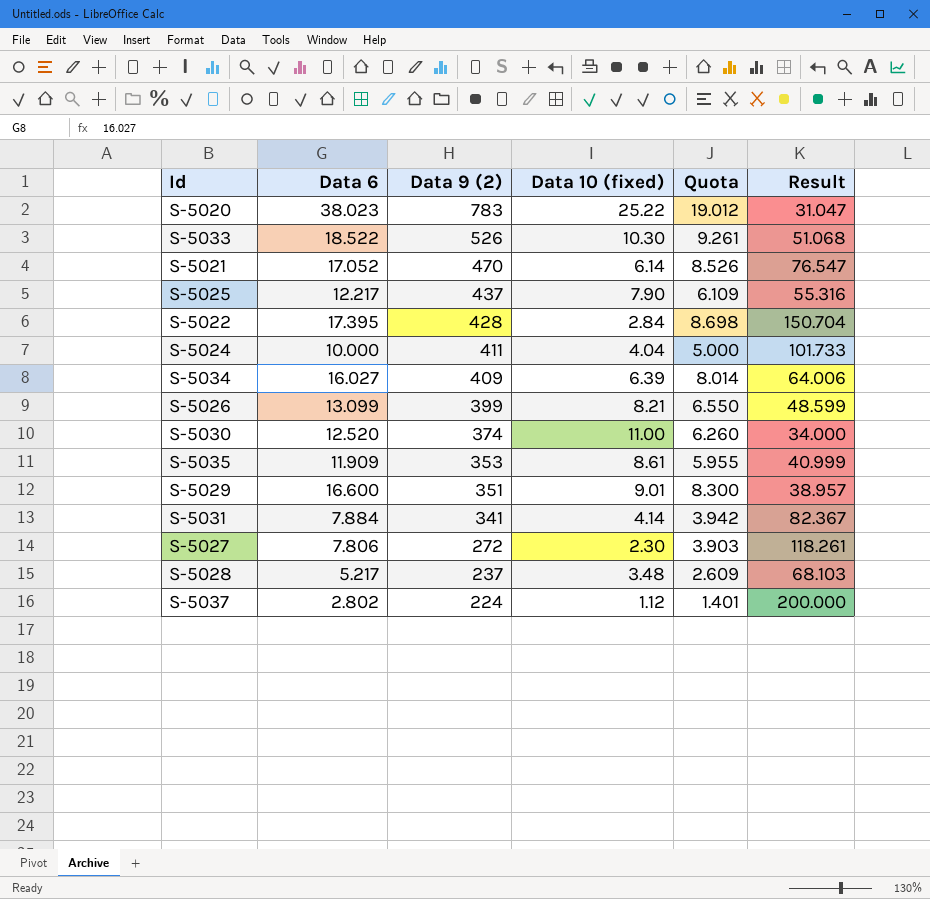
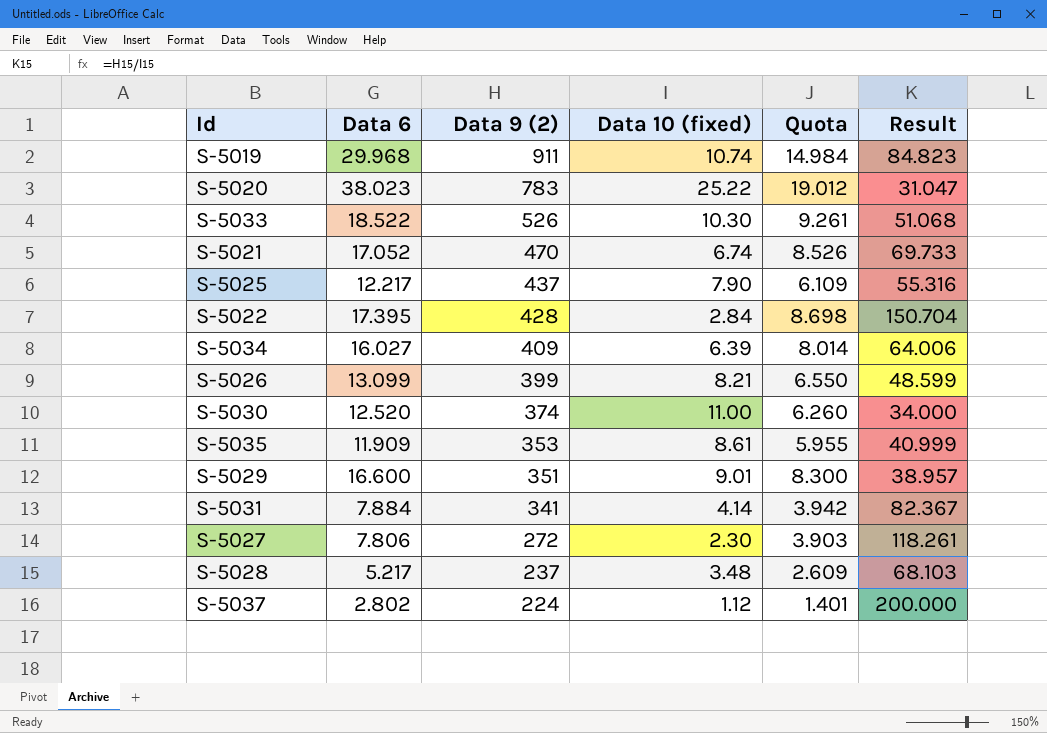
row S-5024: 10.000 | 411 | 4.04 | 5.000 | 101.733 -> none
row S-5019: none -> 29.968 | 911 | 10.74 | 14.984 | 84.823
S-5021 | Data 10 (fixed): 6.14 -> 6.74
S-5021 | Result: 76.547 -> 69.733

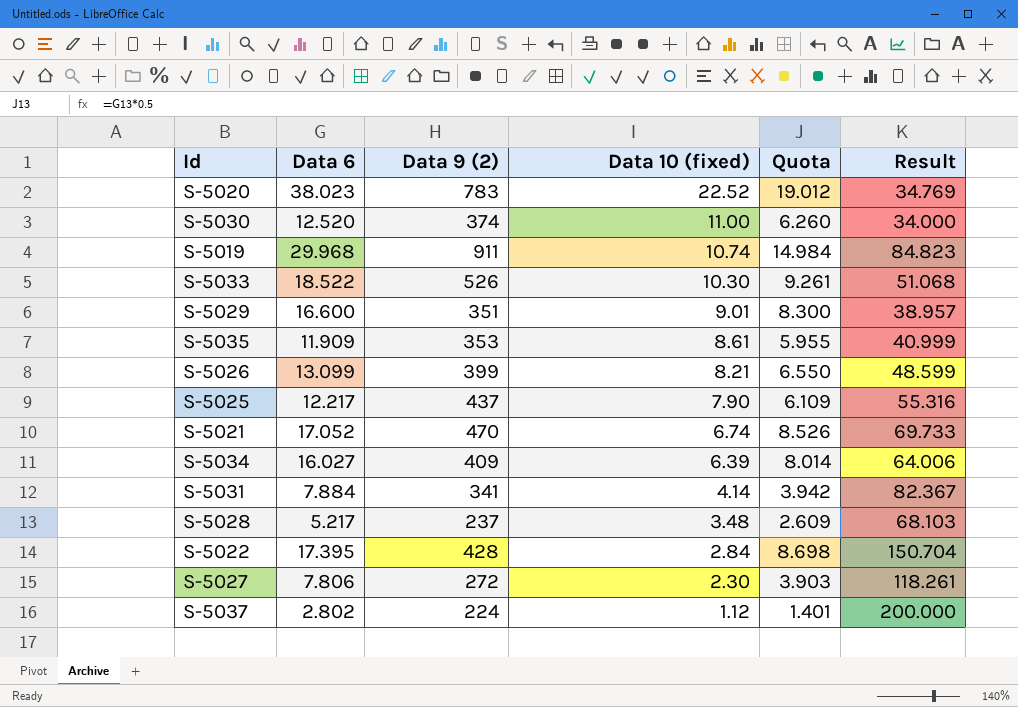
row order: Data 9 (2) descending -> Data 10 (fixed) descending
S-5020 | Data 10 (fixed): 25.22 -> 22.52
S-5020 | Result: 31.047 -> 34.769

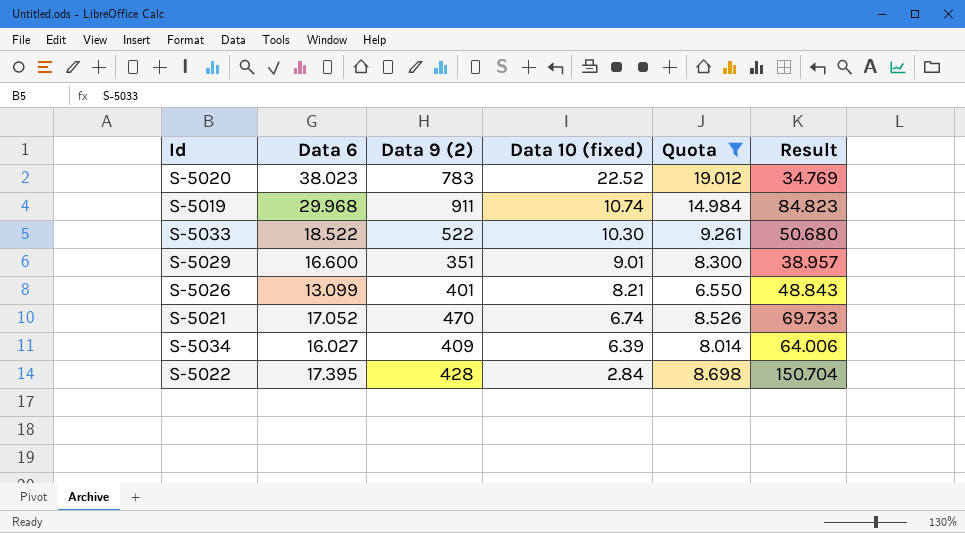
filter: none -> Quota >= 6.550
S-5033 | Data 9 (2): 526 -> 522
S-5033 | Result: 51.068 -> 50.680
S-5026 | Data 9 (2): 399 -> 401
S-5026 | Result: 48.599 -> 48.843

